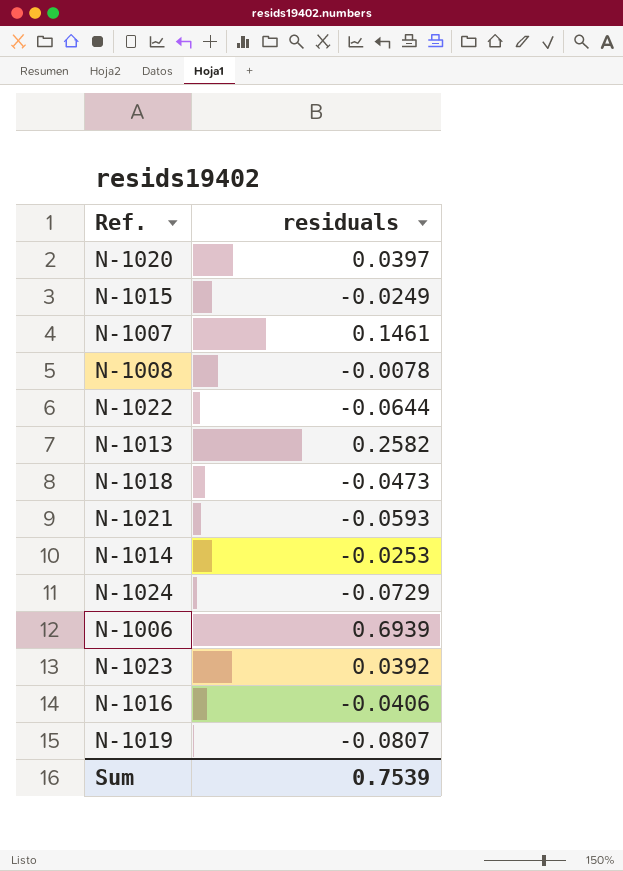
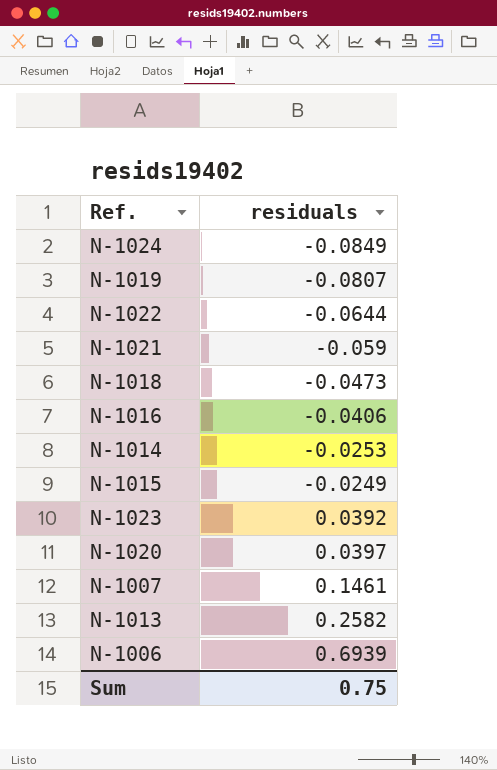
row order: none -> residuals ascending
row N-1008: -0.0078 -> none
N-1024 | residuals: -0.0729 -> -0.0849
N-1021 | residuals: -0.0593 -> -0.059
Sum | residuals: 0.7539 -> 0.75

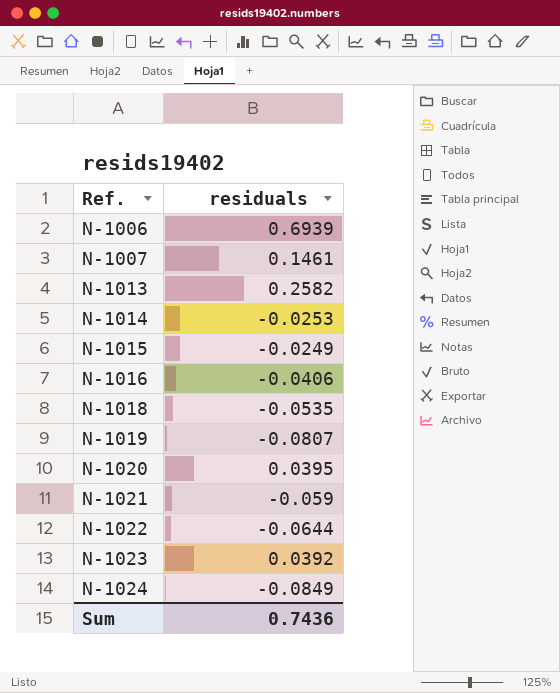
row order: residuals ascending -> Ref. ascending
N-1018 | residuals: -0.0473 -> -0.0535
N-1020 | residuals: 0.0397 -> 0.0395
Sum | residuals: 0.75 -> 0.7436

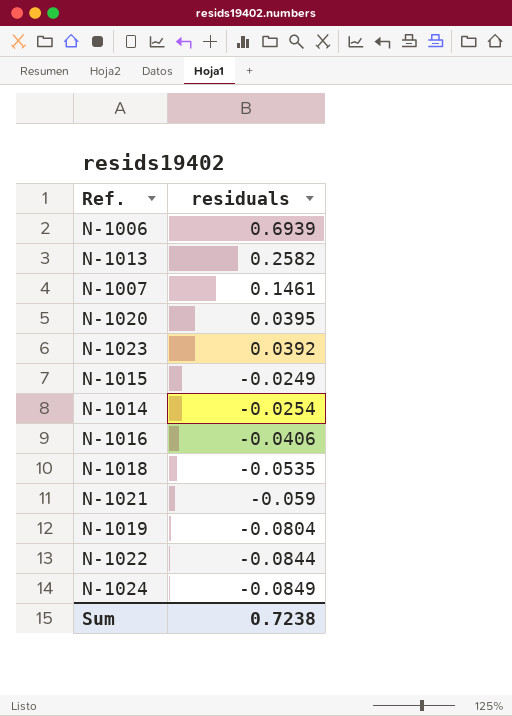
row order: Ref. ascending -> residuals descending
N-1014 | residuals: -0.0253 -> -0.0254
N-1019 | residuals: -0.0807 -> -0.0804
N-1022 | residuals: -0.0644 -> -0.0844
Sum | residuals: 0.7436 -> 0.7238

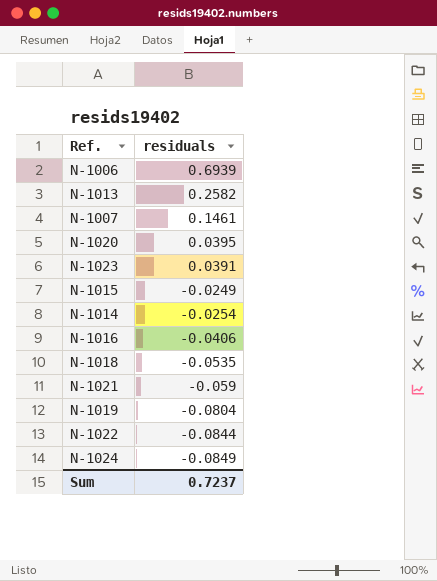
N-1023 | residuals: 0.0392 -> 0.0391
Sum | residuals: 0.7238 -> 0.7237

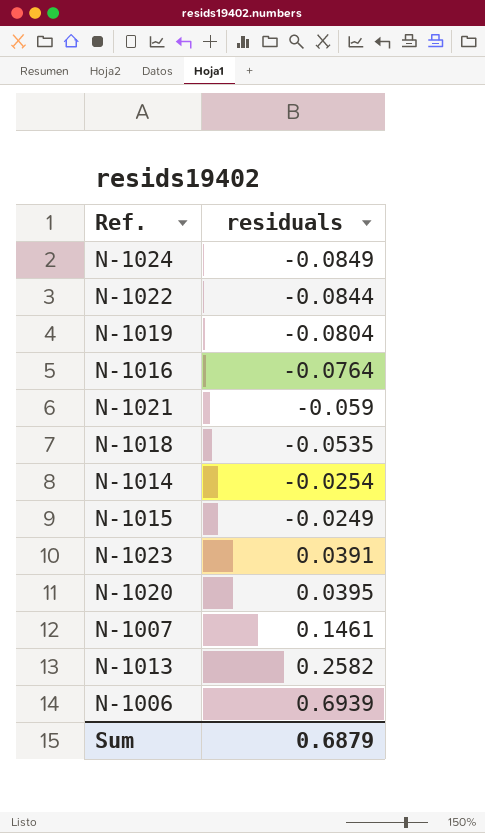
row order: residuals descending -> residuals ascending
N-1016 | residuals: -0.0406 -> -0.0764
Sum | residuals: 0.7237 -> 0.6879

